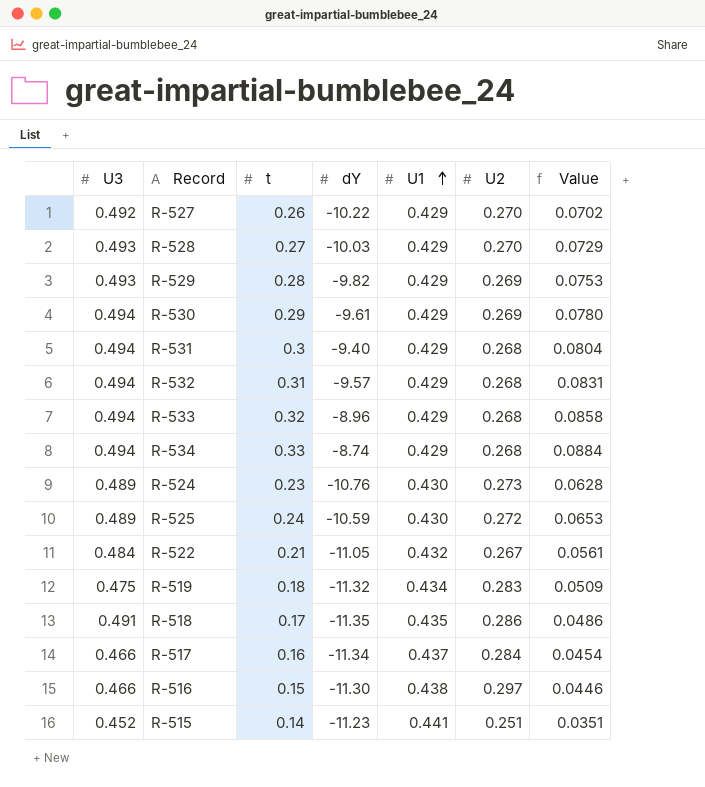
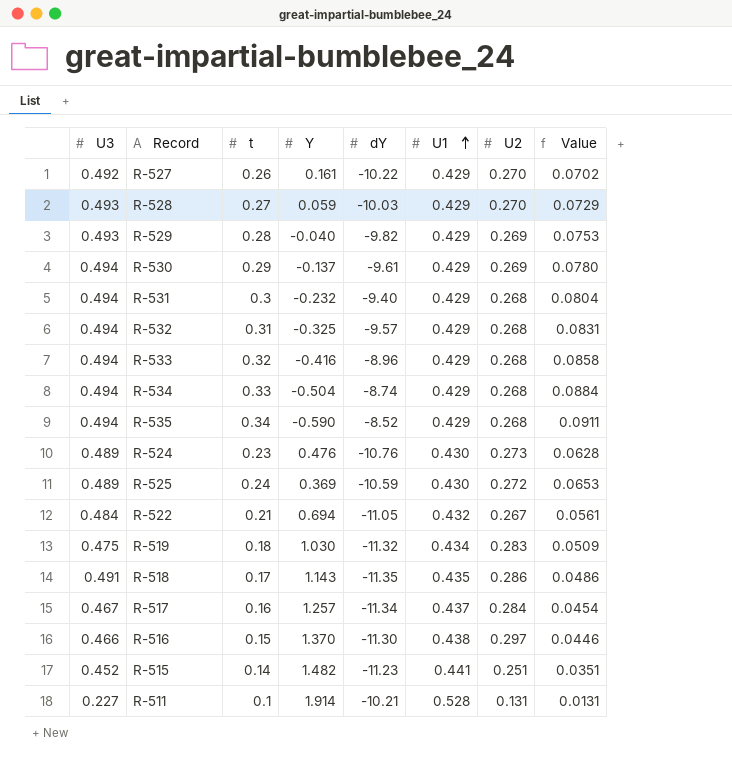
column Y | position: none -> 4
row R-535: none -> 0.494 | 0.34 | -0.590 | -8.52 | 0.429 | 0.268 | 0.0911
R-517 | U3: 0.466 -> 0.467
row R-511: none -> 0.227 | 0.1 | 1.914 | -10.21 | 0.528 | 0.131 | 0.0131

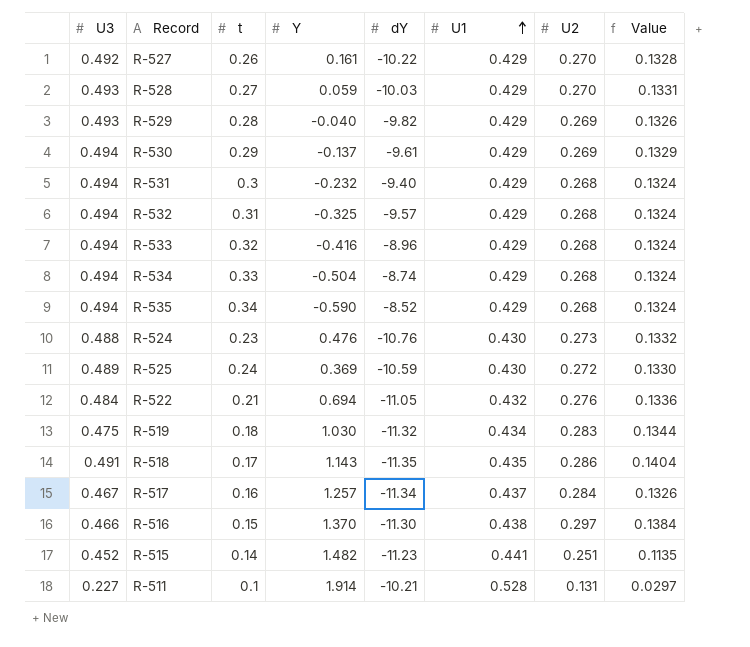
column Value | formula: [t] * [U2] -> [U3] * [U2]
R-524 | U3: 0.489 -> 0.488
R-522 | U2: 0.267 -> 0.276

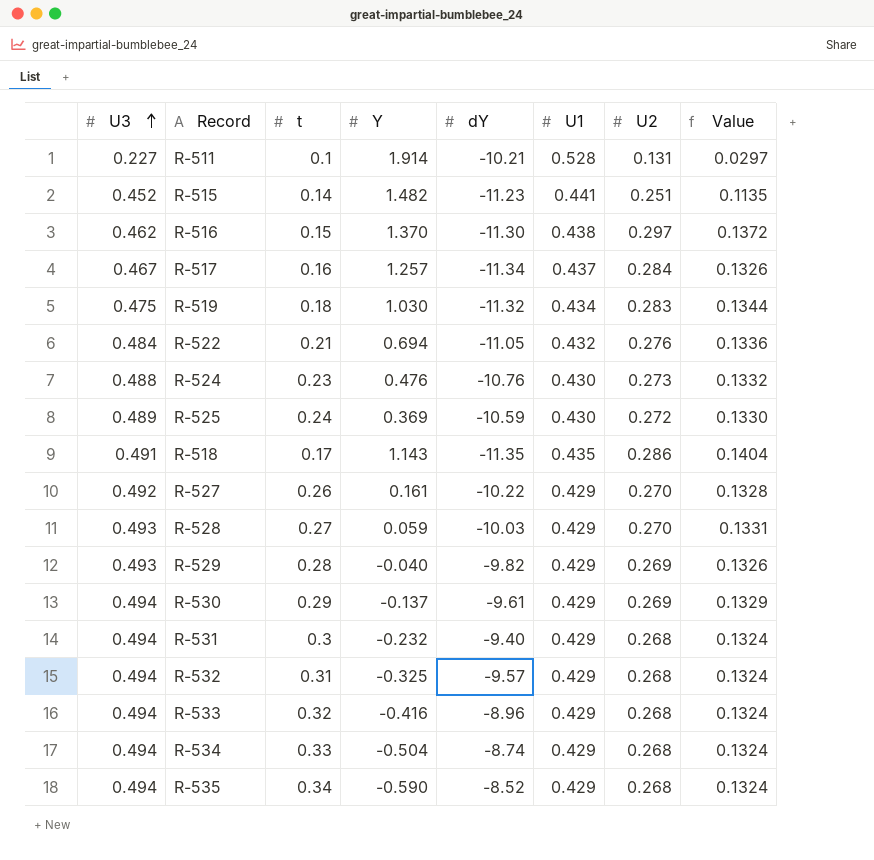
row order: U1 ascending -> U3 ascending
R-516 | U3: 0.466 -> 0.462
R-516 | Value: 0.1384 -> 0.1372

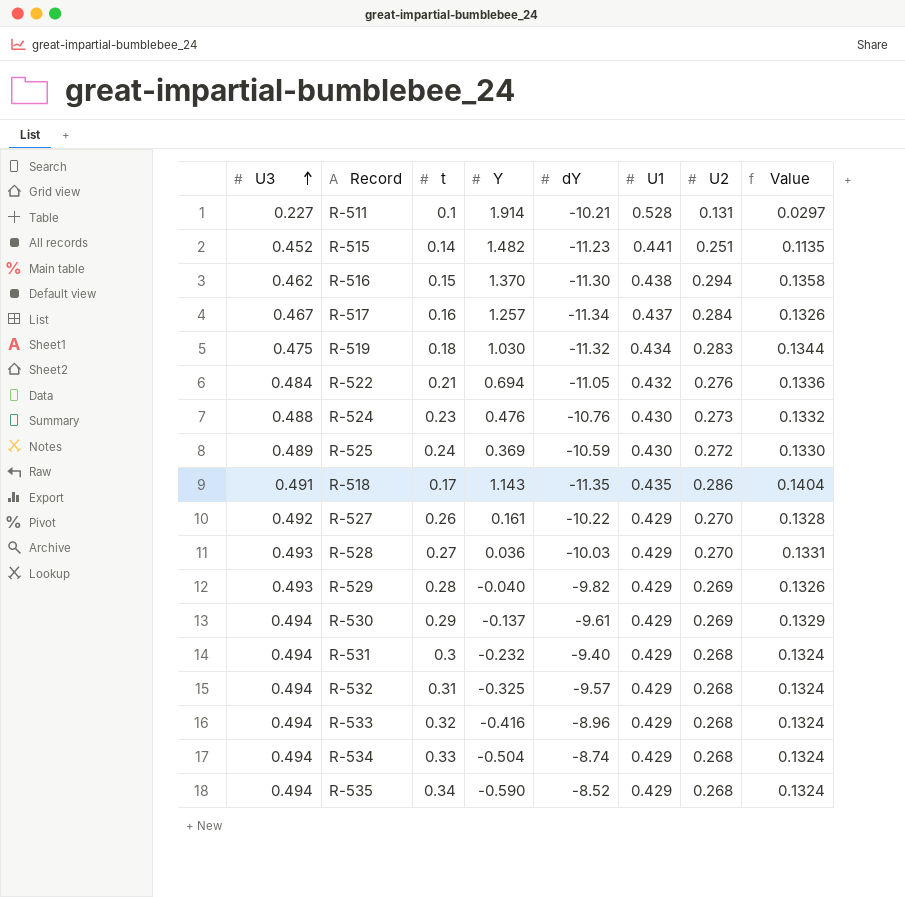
R-516 | U2: 0.297 -> 0.294
R-516 | Value: 0.1372 -> 0.1358
R-528 | Y: 0.059 -> 0.036

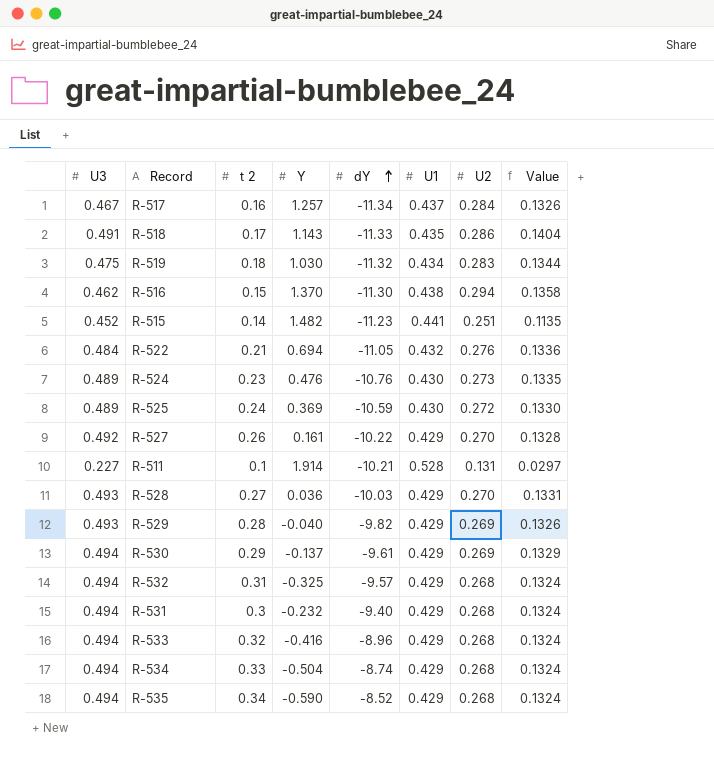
row order: U3 ascending -> dY ascending
column name: t -> t 2
R-518 | dY: -11.35 -> -11.33
R-524 | U3: 0.488 -> 0.489
R-524 | Value: 0.1332 -> 0.1335

